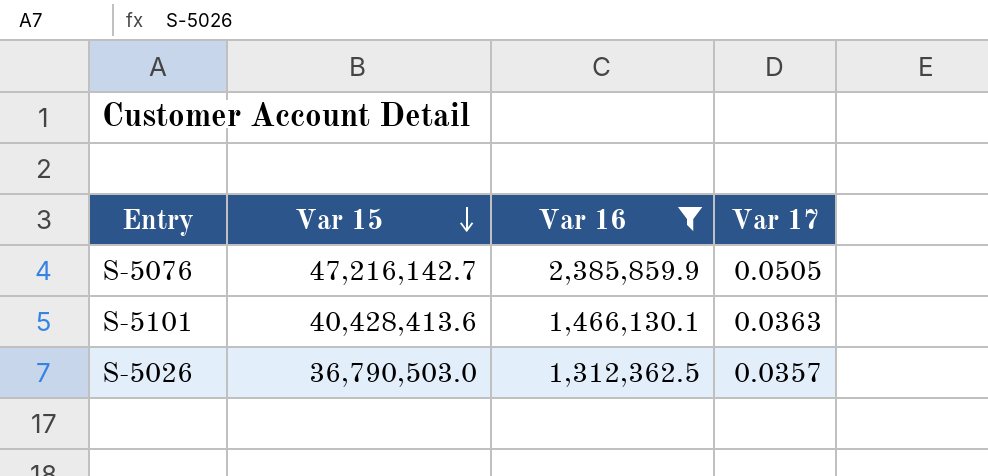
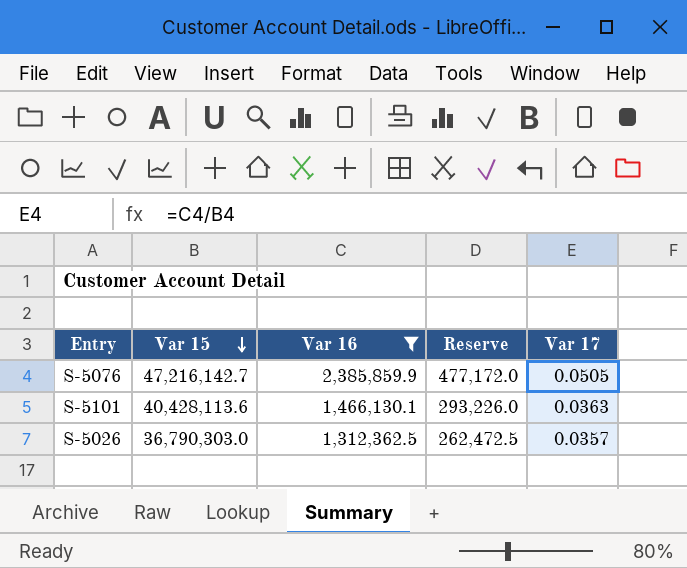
column Reserve | formula: none -> [Var 16] * 0.2
S-5101 | Var 15: 40,428,413.6 -> 40,428,113.6
S-5026 | Var 15: 36,790,503.0 -> 36,790,303.0

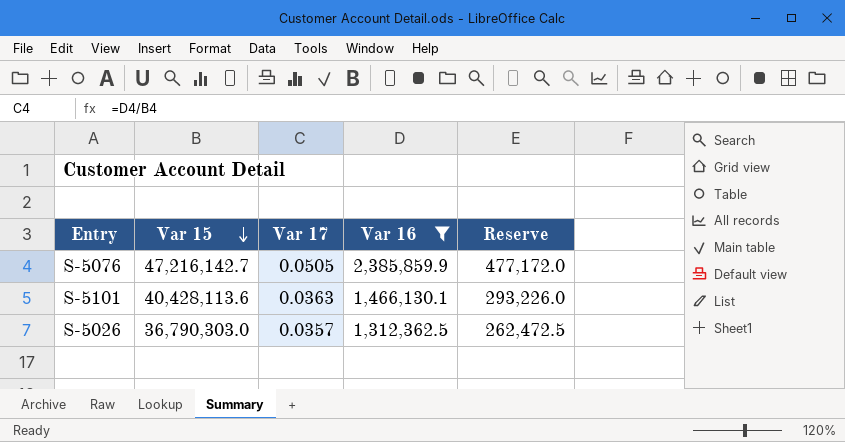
column Var 17 | position: 5 -> 3

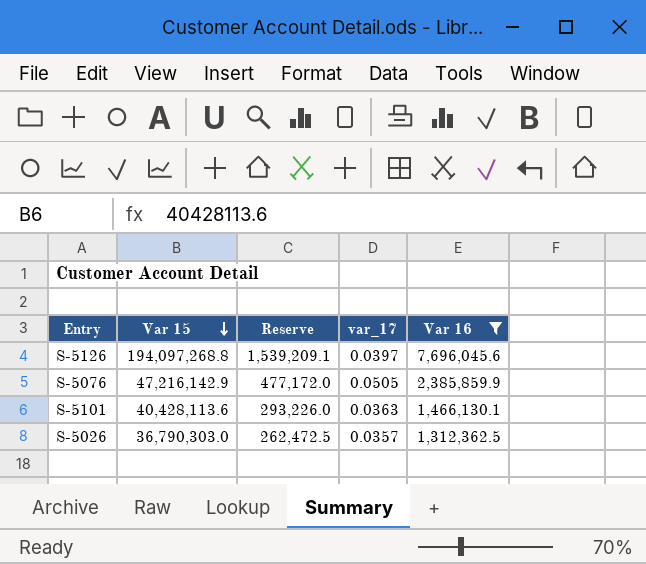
column Reserve | position: 5 -> 3
column name: Var 17 -> var_17
row S-5126: none -> 194,097,268.8 | 1,539,209.1 | 0.0397 | 7,696,045.6
S-5076 | Var 15: 47,216,142.7 -> 47,216,142.9

